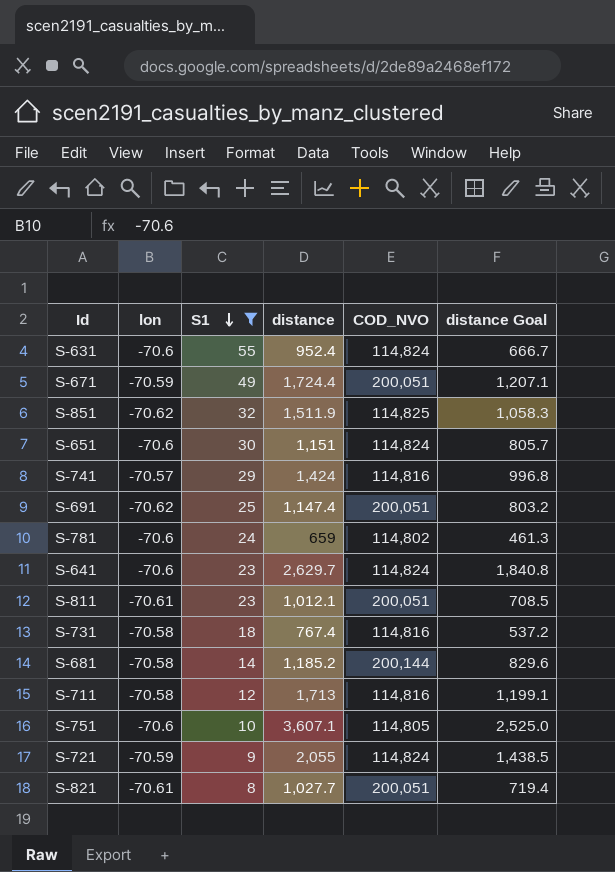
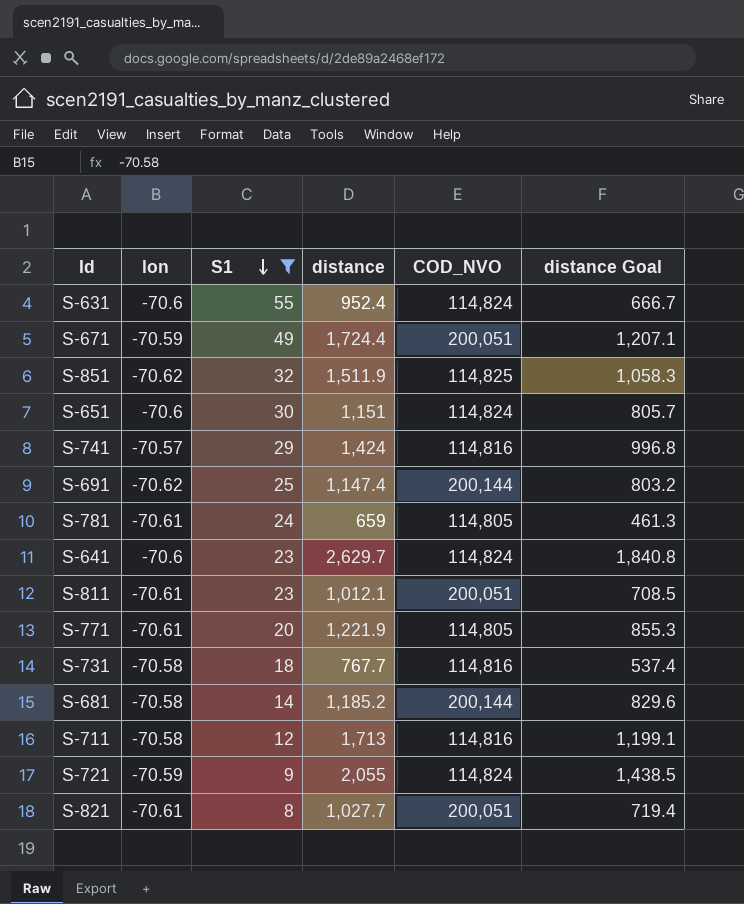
row S-751: -70.6 | 10 | 3,607.1 | 114,805 | 2,525.0 -> none
S-691 | COD_NVO: 200,051 -> 200,144
S-781 | lon: -70.6 -> -70.61
S-781 | COD_NVO: 114,802 -> 114,805
row S-771: none -> -70.61 | 20 | 1,221.9 | 114,805 | 855.3
S-731 | distance: 767.4 -> 767.7
S-731 | distance Goal: 537.2 -> 537.4

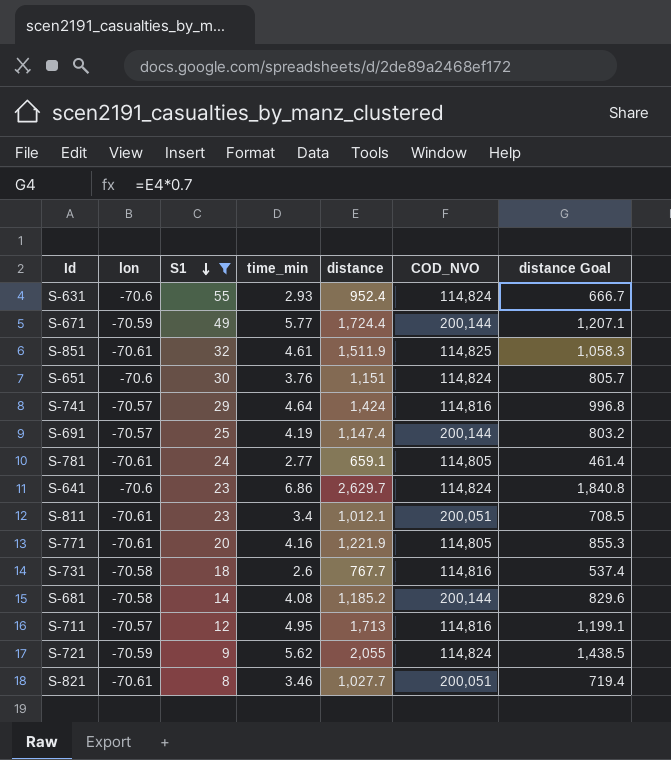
column time_min | position: none -> 4
S-671 | COD_NVO: 200,051 -> 200,144
S-851 | lon: -70.62 -> -70.61
S-691 | lon: -70.62 -> -70.57
S-781 | distance: 659 -> 659.1
S-781 | distance Goal: 461.3 -> 461.4
S-711 | lon: -70.58 -> -70.57

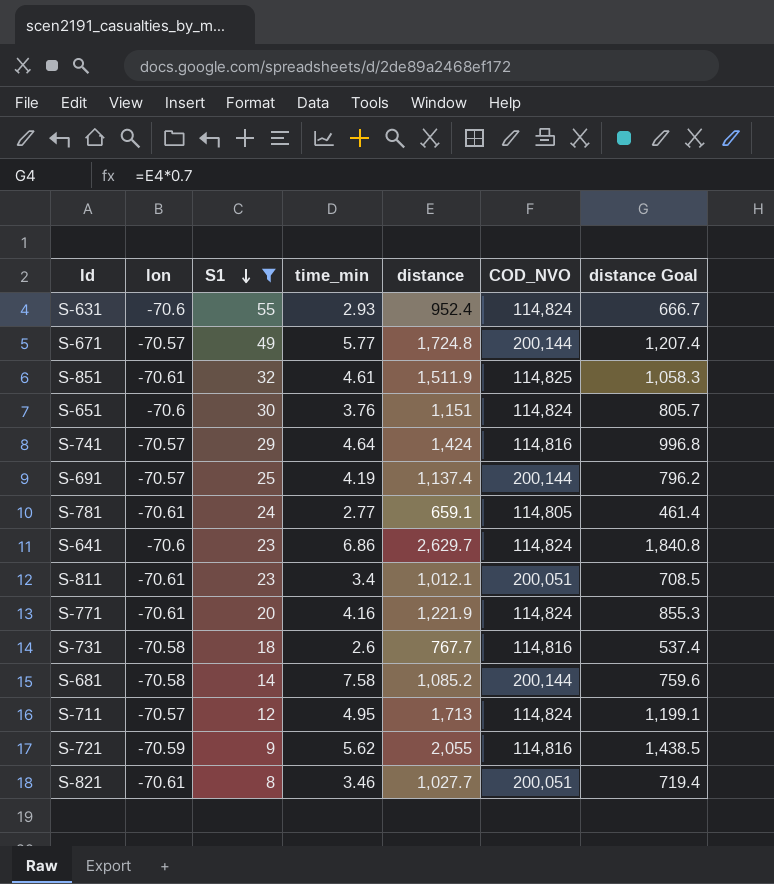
S-671 | lon: -70.59 -> -70.57
S-671 | distance: 1,724.4 -> 1,724.8
S-671 | distance Goal: 1,207.1 -> 1,207.4
S-691 | distance: 1,147.4 -> 1,137.4
S-691 | distance Goal: 803.2 -> 796.2
S-771 | COD_NVO: 114,805 -> 114,824
S-681 | time_min: 4.08 -> 7.58
S-681 | distance: 1,185.2 -> 1,085.2
S-681 | distance Goal: 829.6 -> 759.6
S-711 | COD_NVO: 114,816 -> 114,824
S-721 | COD_NVO: 114,824 -> 114,816

